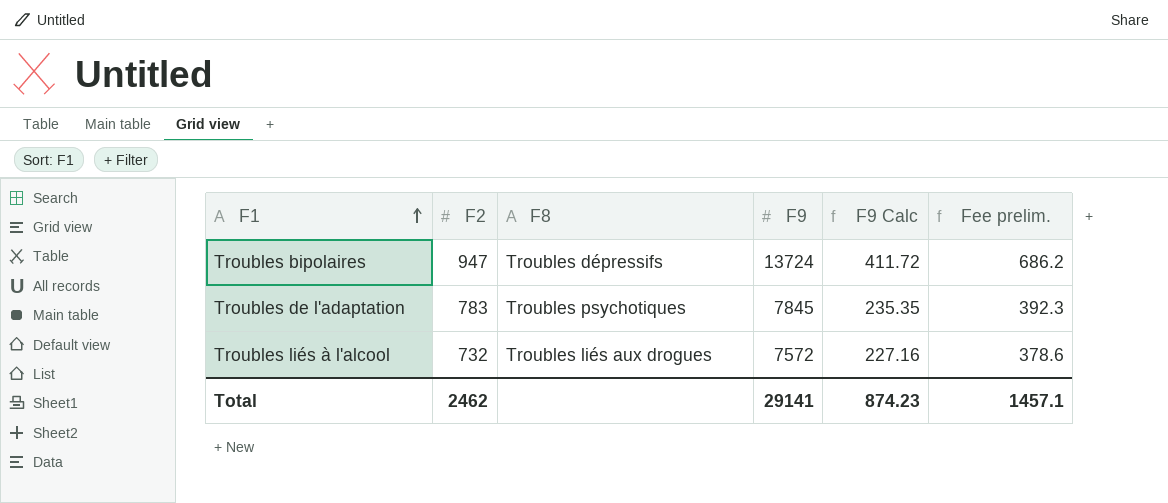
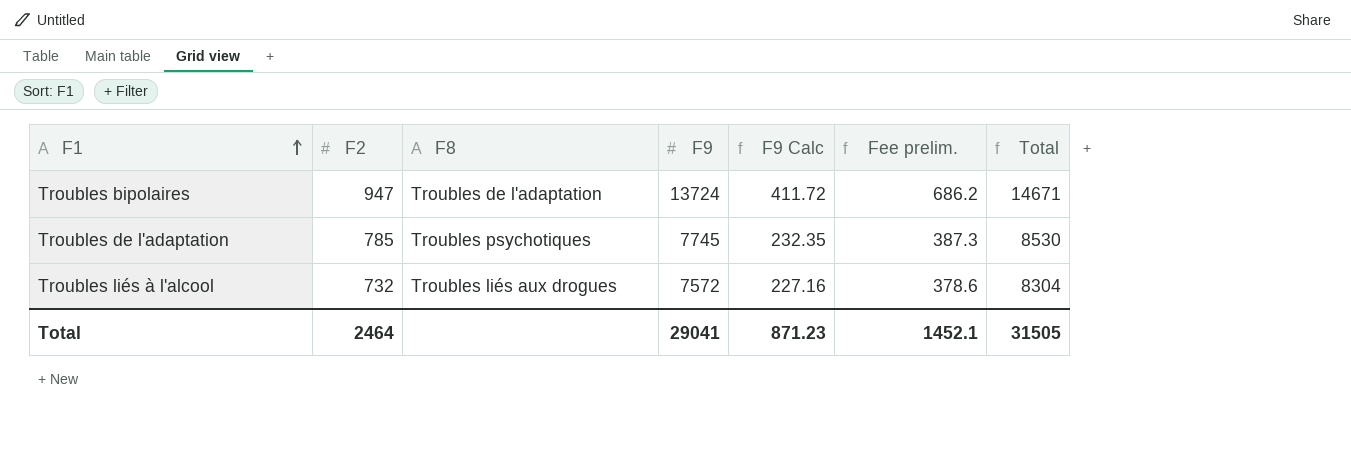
column Total | formula: none -> [F2] + [F9]
Troubles bipolaires | F8: Troubles dépressifs -> Troubles de l'adaptation
Troubles de l'adaptation | F2: 783 -> 785
Troubles de l'adaptation | F9: 7845 -> 7745
Troubles de l'adaptation | F9 Calc: 235.35 -> 232.35
Troubles de l'adaptation | Fee prelim.: 392.3 -> 387.3
Total | F2: 2462 -> 2464
Total | F9: 29141 -> 29041
Total | F9 Calc: 874.23 -> 871.23
Total | Fee prelim.: 1457.1 -> 1452.1

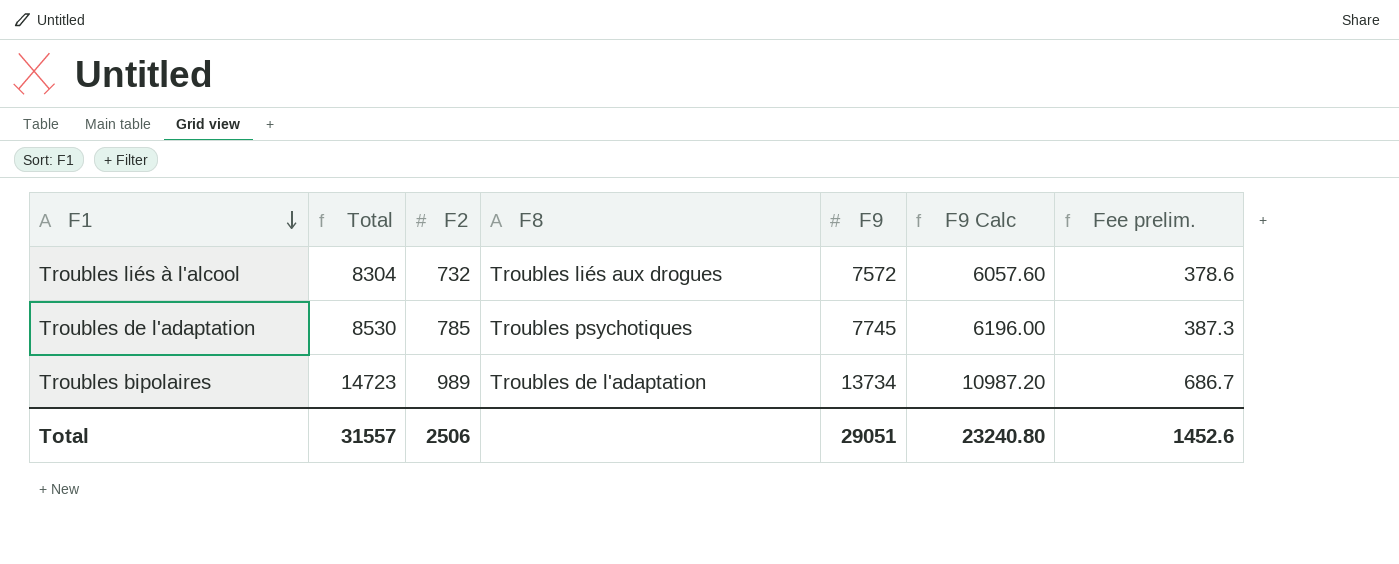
row order: F1 ascending -> F1 descending
column Total | position: 7 -> 2
column F9 Calc | formula: [F9] * 0.03 -> [F9] * 0.8
Troubles bipolaires | Total: 14671 -> 14723
Troubles bipolaires | F2: 947 -> 989
Troubles bipolaires | F9: 13724 -> 13734
Troubles bipolaires | Fee prelim.: 686.2 -> 686.7
Total | Total: 31505 -> 31557
Total | F2: 2464 -> 2506
Total | F9: 29041 -> 29051
Total | F9 Calc: 871.23 -> 23240.80
Total | Fee prelim.: 1452.1 -> 1452.6

